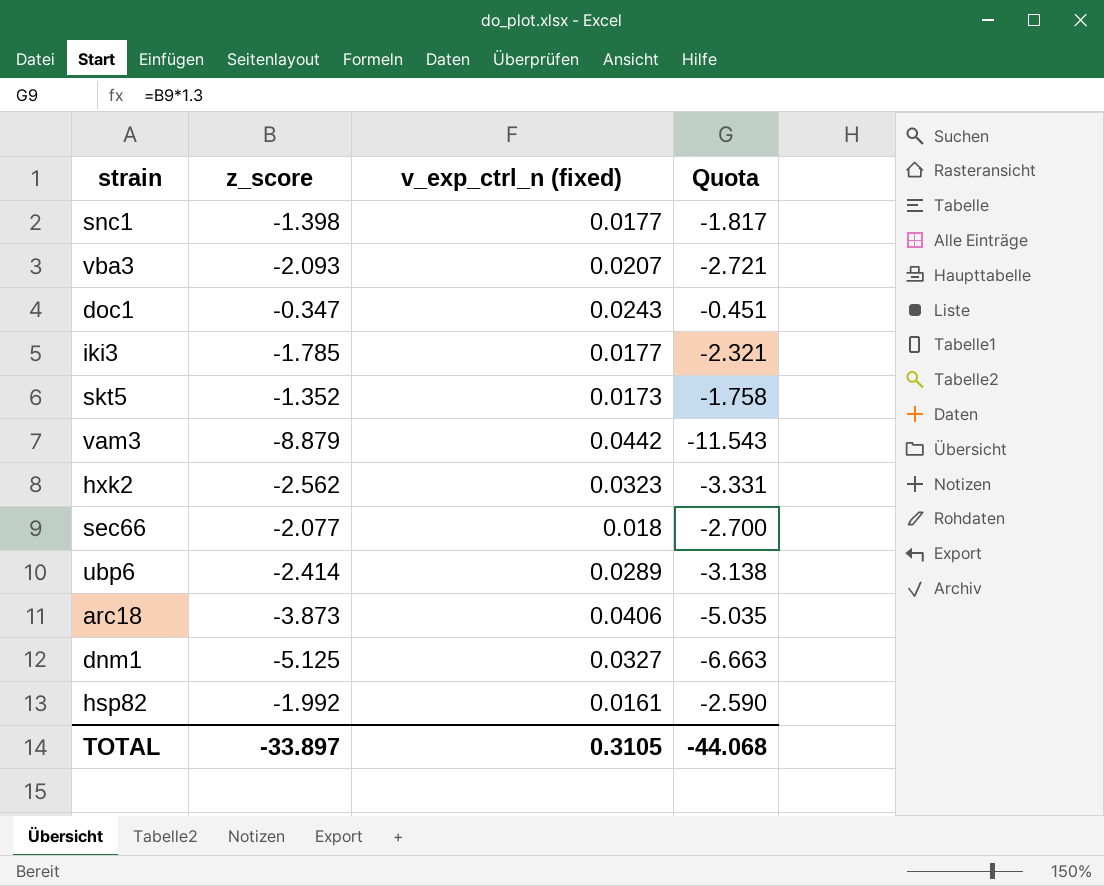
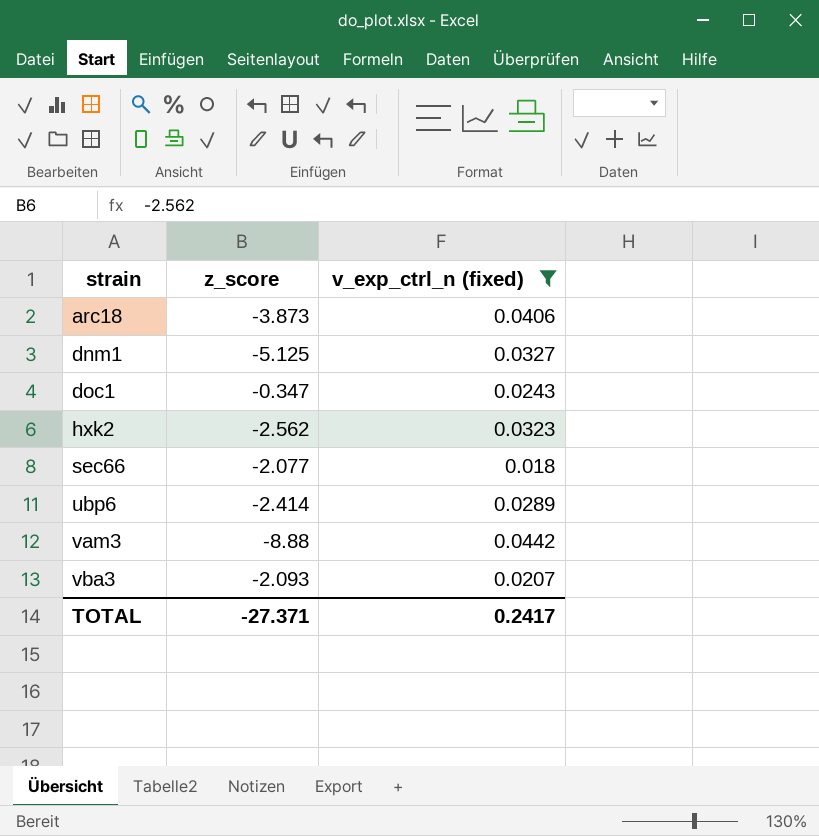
filter: none -> v_exp_ctrl_n (fixed) >= 0.018
row order: none -> strain ascending
column Quota | formula: [z_score] * 1.3 -> none
vam3 | z_score: -8.879 -> -8.88
TOTAL | z_score: -33.897 -> -27.371
TOTAL | v_exp_ctrl_n (fixed): 0.3105 -> 0.2417

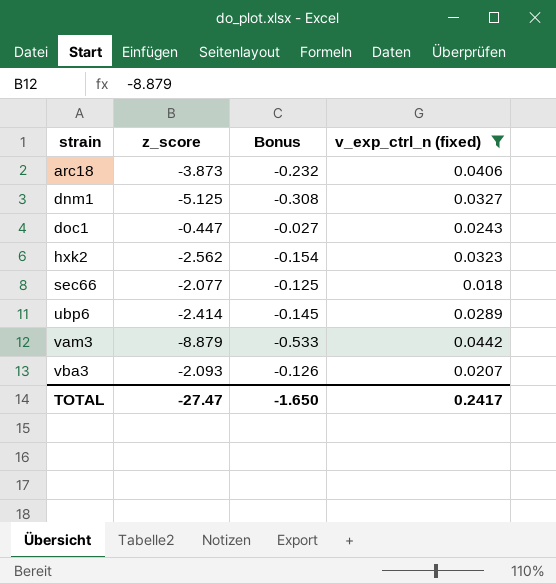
column Bonus | formula: none -> [z_score] * 0.06
doc1 | z_score: -0.347 -> -0.447
vam3 | z_score: -8.88 -> -8.879
TOTAL | z_score: -27.371 -> -27.47

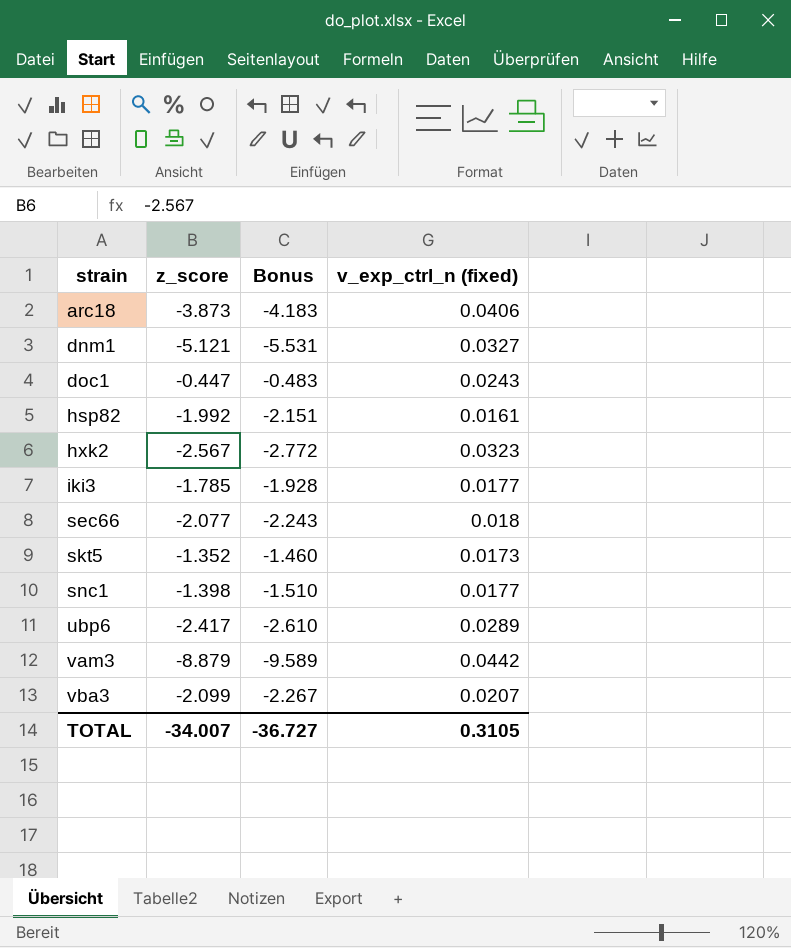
filter: v_exp_ctrl_n (fixed) >= 0.018 -> none
column Bonus | formula: [z_score] * 0.06 -> [z_score] * 1.08
dnm1 | z_score: -5.125 -> -5.121
hxk2 | z_score: -2.562 -> -2.567
ubp6 | z_score: -2.414 -> -2.417
vba3 | z_score: -2.093 -> -2.099
TOTAL | z_score: -27.47 -> -34.007
TOTAL | Bonus: -1.650 -> -36.727
TOTAL | v_exp_ctrl_n (fixed): 0.2417 -> 0.3105

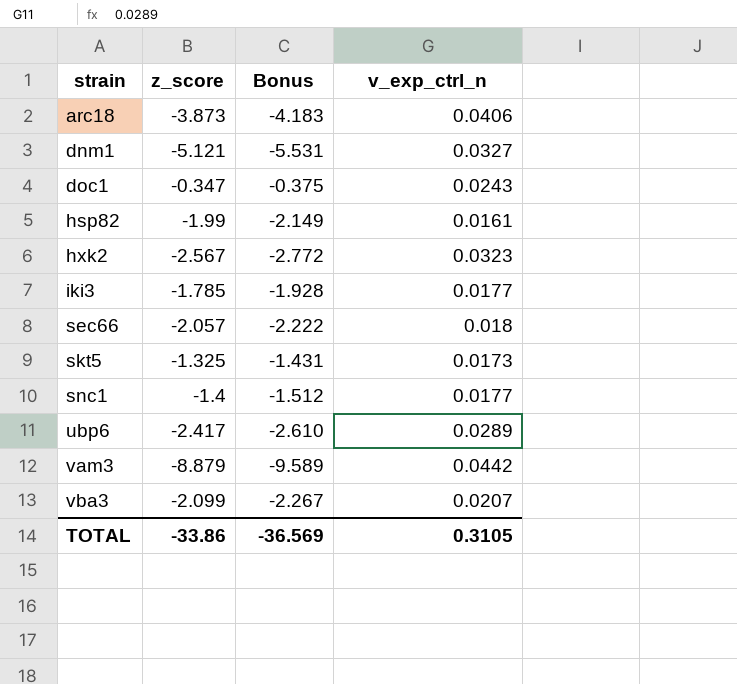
column name: v_exp_ctrl_n (fixed) -> v_exp_ctrl_n
doc1 | z_score: -0.447 -> -0.347
doc1 | Bonus: -0.483 -> -0.375
hsp82 | z_score: -1.992 -> -1.99
hsp82 | Bonus: -2.151 -> -2.149
sec66 | z_score: -2.077 -> -2.057
sec66 | Bonus: -2.243 -> -2.222
skt5 | z_score: -1.352 -> -1.325
skt5 | Bonus: -1.460 -> -1.431
snc1 | z_score: -1.398 -> -1.4
snc1 | Bonus: -1.510 -> -1.512
TOTAL | z_score: -34.007 -> -33.86
TOTAL | Bonus: -36.727 -> -36.569

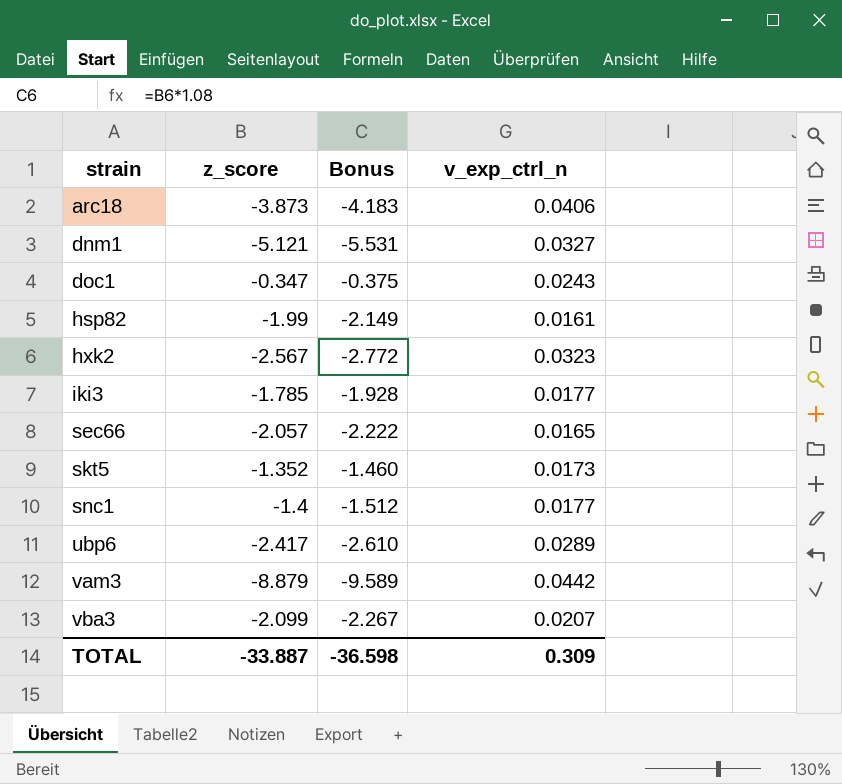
sec66 | v_exp_ctrl_n: 0.018 -> 0.0165
skt5 | z_score: -1.325 -> -1.352
skt5 | Bonus: -1.431 -> -1.460
TOTAL | z_score: -33.86 -> -33.887
TOTAL | Bonus: -36.569 -> -36.598
TOTAL | v_exp_ctrl_n: 0.3105 -> 0.309

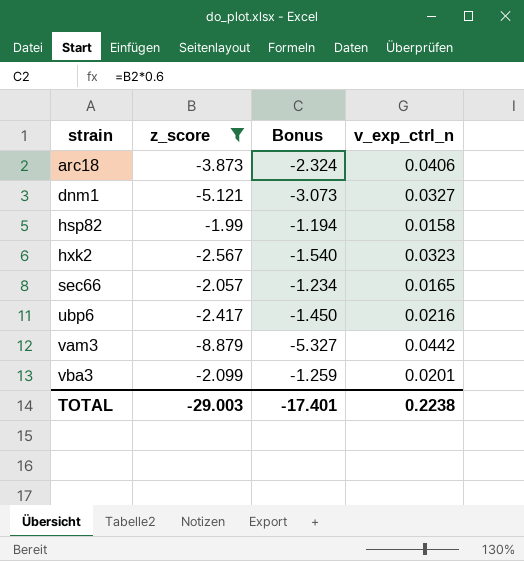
filter: none -> z_score <= -1.99
column Bonus | formula: [z_score] * 1.08 -> [z_score] * 0.6
hsp82 | v_exp_ctrl_n: 0.0161 -> 0.0158
ubp6 | v_exp_ctrl_n: 0.0289 -> 0.0216
vba3 | v_exp_ctrl_n: 0.0207 -> 0.0201
TOTAL | z_score: -33.887 -> -29.003
TOTAL | Bonus: -36.598 -> -17.401
TOTAL | v_exp_ctrl_n: 0.309 -> 0.2238

